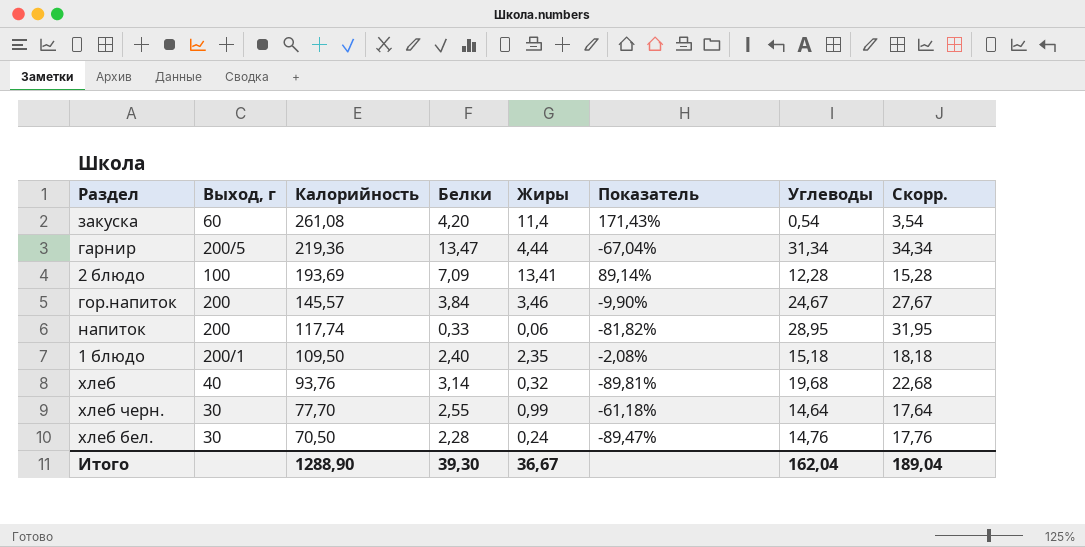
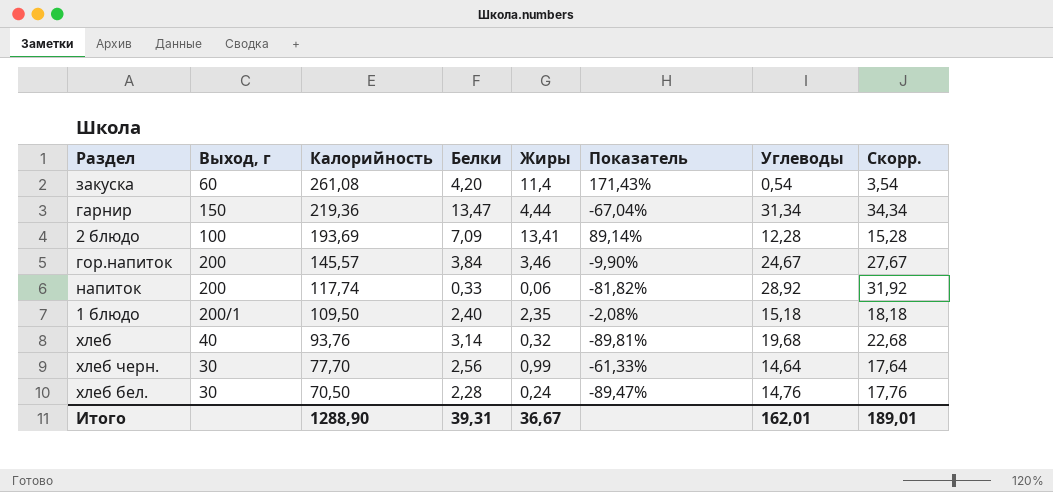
гарнир | Выход, г: 200/5 -> 150
напиток | Углеводы: 28,95 -> 28,92
напиток | Скорр.: 31,95 -> 31,92
хлеб черн. | Белки: 2,55 -> 2,56
хлеб черн. | Показатель: -61,18% -> -61,33%
Итого | Белки: 39,30 -> 39,31
Итого | Углеводы: 162,04 -> 162,01
Итого | Скорр.: 189,04 -> 189,01

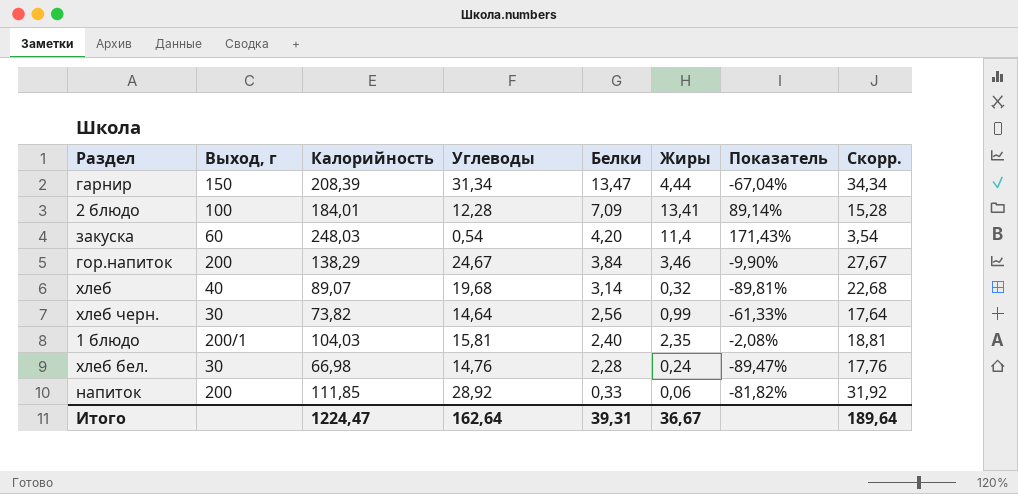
row order: Калорийность descending -> Белки descending
column Углеводы | position: 7 -> 4
гарнир | Калорийность: 219,36 -> 208,39
2 блюдо | Калорийность: 193,69 -> 184,01
закуска | Калорийность: 261,08 -> 248,03
гор.напиток | Калорийность: 145,57 -> 138,29
хлеб | Калорийность: 93,76 -> 89,07
хлеб черн. | Калорийность: 77,70 -> 73,82
1 блюдо | Калорийность: 109,50 -> 104,03
1 блюдо | Углеводы: 15,18 -> 15,81
1 блюдо | Скорр.: 18,18 -> 18,81
хлеб бел. | Калорийность: 70,50 -> 66,98
напиток | Калорийность: 117,74 -> 111,85
Итого | Калорийность: 1288,90 -> 1224,47
Итого | Углеводы: 162,01 -> 162,64
Итого | Скорр.: 189,01 -> 189,64

